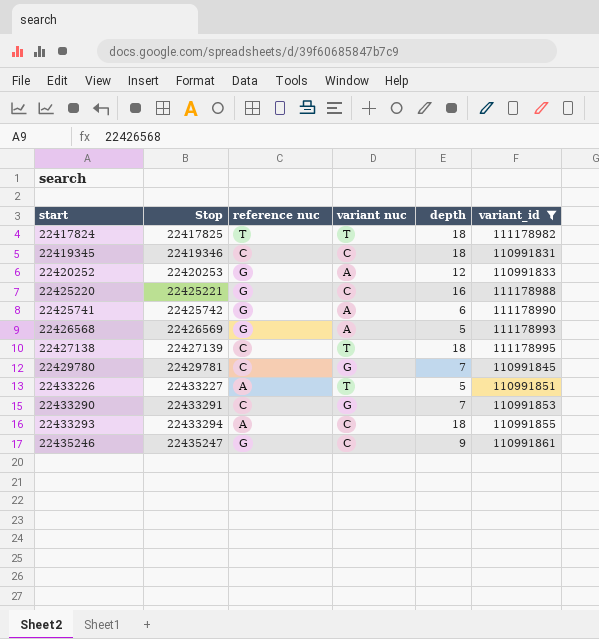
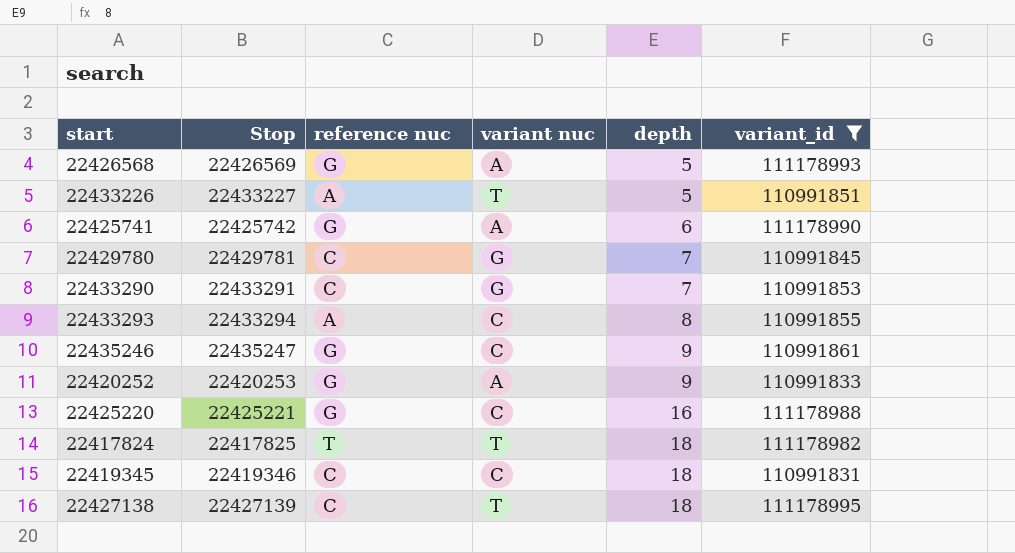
row order: start ascending -> depth ascending
22433293 | depth: 18 -> 8
22420252 | depth: 12 -> 9

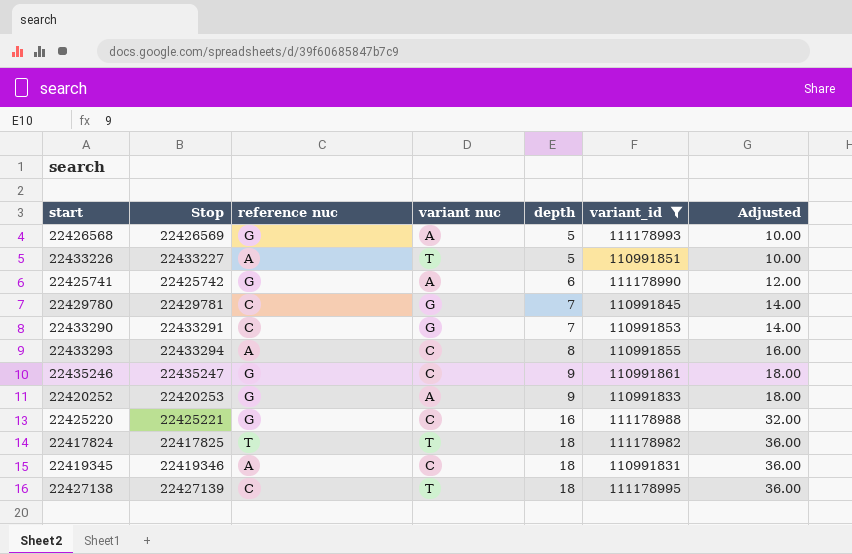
column Adjusted | formula: none -> [depth] * 2
22419345 | reference nuc: C -> A

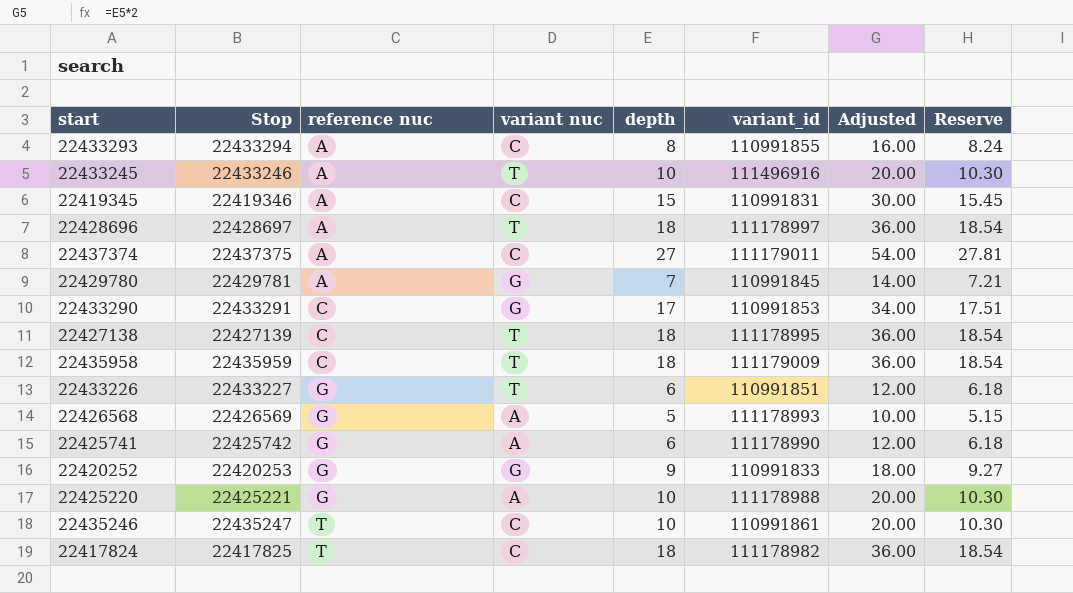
filter: variant_id <= 111178995 -> none
row order: depth ascending -> reference nuc ascending
column Reserve | formula: none -> [depth] * 1.03
22419345 | depth: 18 -> 15
22419345 | Adjusted: 36.00 -> 30.00
22429780 | reference nuc: C -> A
22433290 | depth: 7 -> 17
22433290 | Adjusted: 14.00 -> 34.00
22433226 | reference nuc: A -> G
22433226 | depth: 5 -> 6
22433226 | Adjusted: 10.00 -> 12.00
22420252 | variant nuc: A -> G
22425220 | variant nuc: C -> A
22425220 | depth: 16 -> 10
22425220 | Adjusted: 32.00 -> 20.00
22435246 | reference nuc: G -> T
22435246 | depth: 9 -> 10
22435246 | Adjusted: 18.00 -> 20.00
22417824 | variant nuc: T -> C

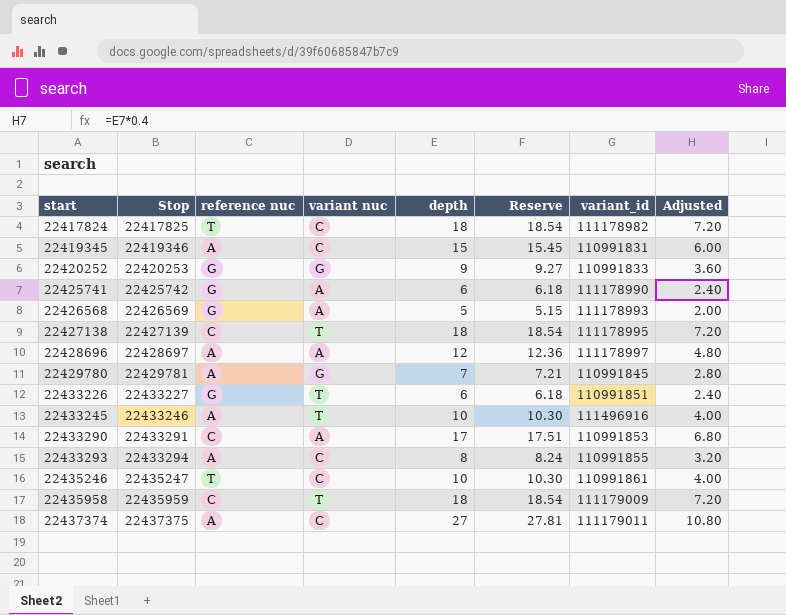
row order: reference nuc ascending -> start ascending
column Reserve | position: 8 -> 6
column Adjusted | formula: [depth] * 2 -> [depth] * 0.4
row 22425220: 22425221 | G | A | 10 | 111178988 | 20.00 | 10.30 -> none
22428696 | variant nuc: T -> A
22428696 | depth: 18 -> 12
22428696 | Reserve: 18.54 -> 12.36
22433290 | variant nuc: G -> A

